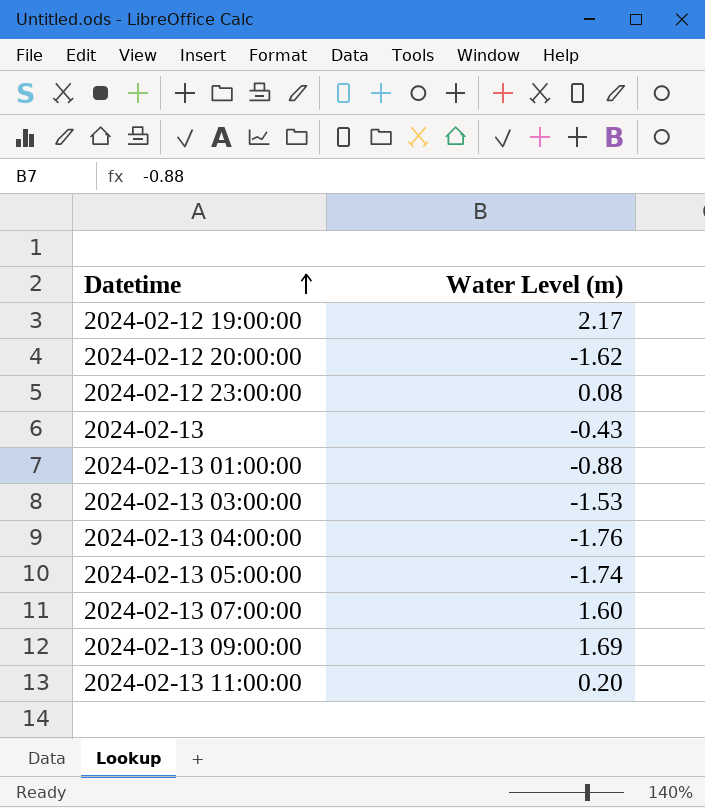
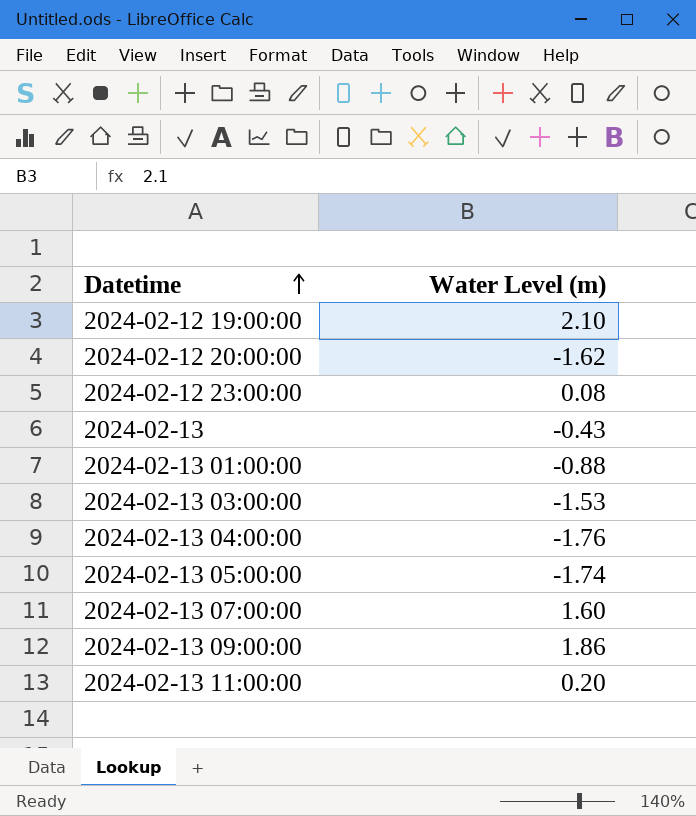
2024-02-12 19:00:00 | Water Level (m): 2.17 -> 2.10
2024-02-13 09:00:00 | Water Level (m): 1.69 -> 1.86

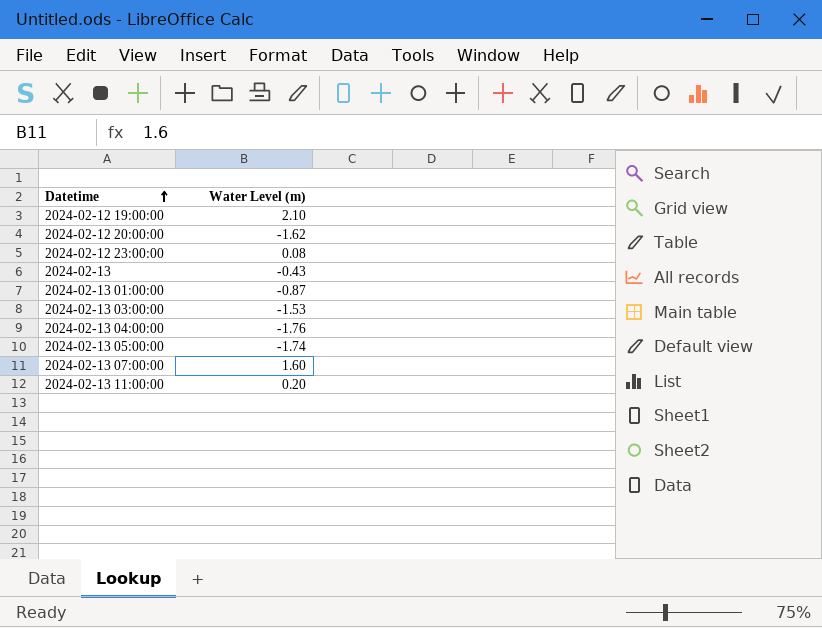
row 2024-02-13 09:00:00: 1.86 -> none
2024-02-13 01:00:00 | Water Level (m): -0.88 -> -0.87

